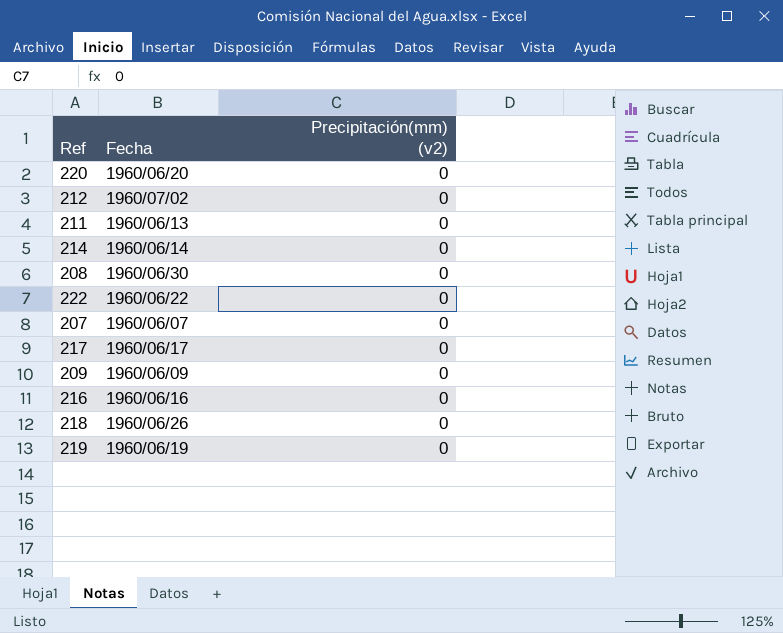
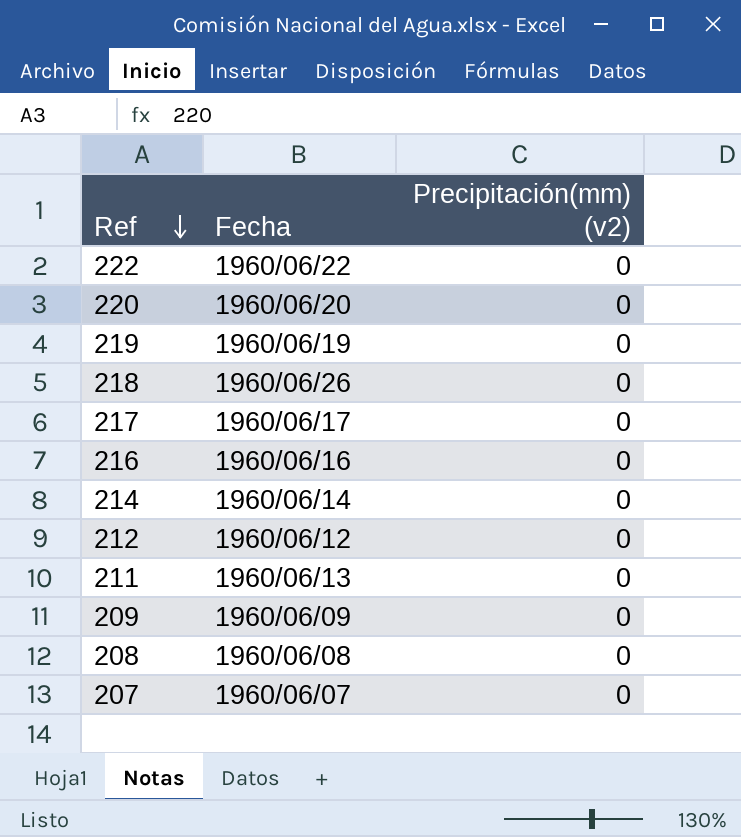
row order: none -> Ref descending
212 | Fecha: 1960/07/02 -> 1960/06/12
208 | Fecha: 1960/06/30 -> 1960/06/08

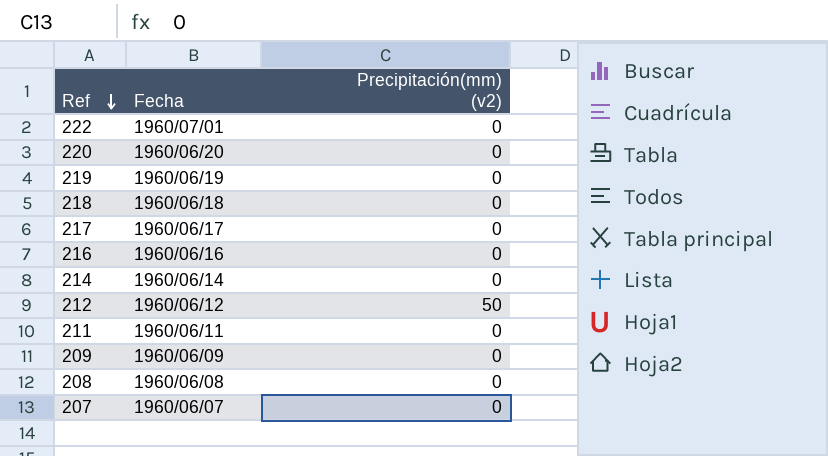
222 | Fecha: 1960/06/22 -> 1960/07/01
218 | Fecha: 1960/06/26 -> 1960/06/18
212 | Precipitación(mm) (v2): 0 -> 50
211 | Fecha: 1960/06/13 -> 1960/06/11

